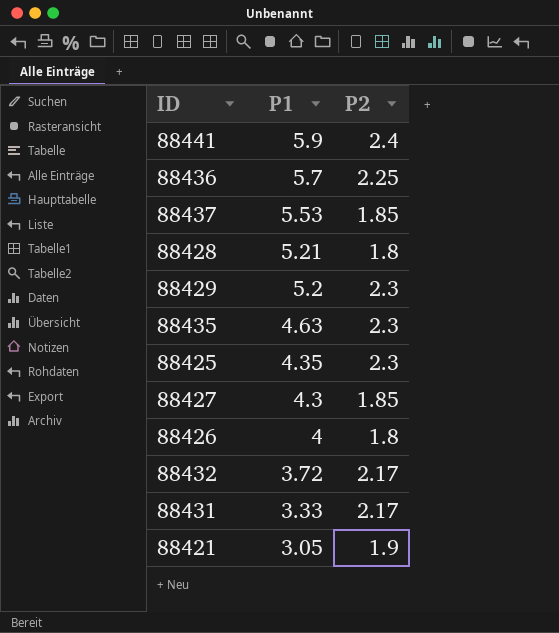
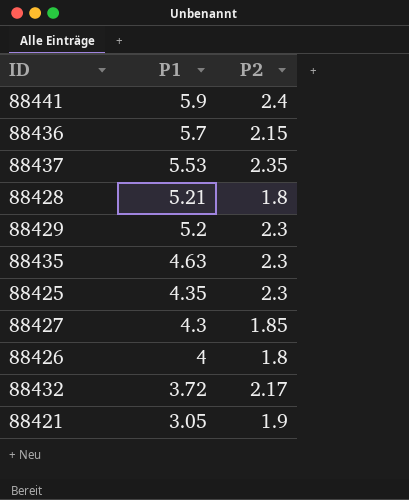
row 88431: 3.33 | 2.17 -> none
88436 | P2: 2.25 -> 2.15
88437 | P2: 1.85 -> 2.35

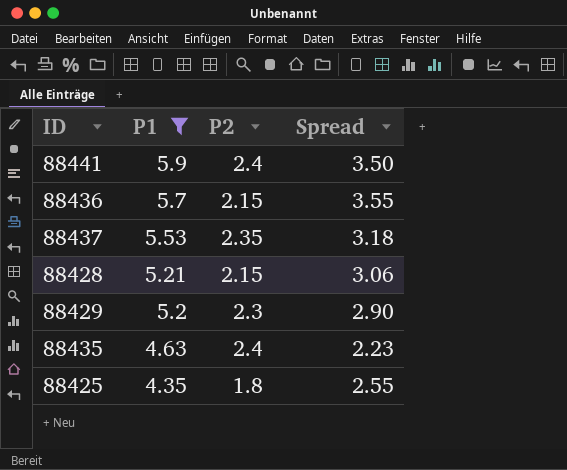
filter: none -> P1 >= 4.35
column Spread | formula: none -> [P1] - [P2]
88428 | P2: 1.8 -> 2.15
88435 | P2: 2.3 -> 2.4
88425 | P2: 2.3 -> 1.8

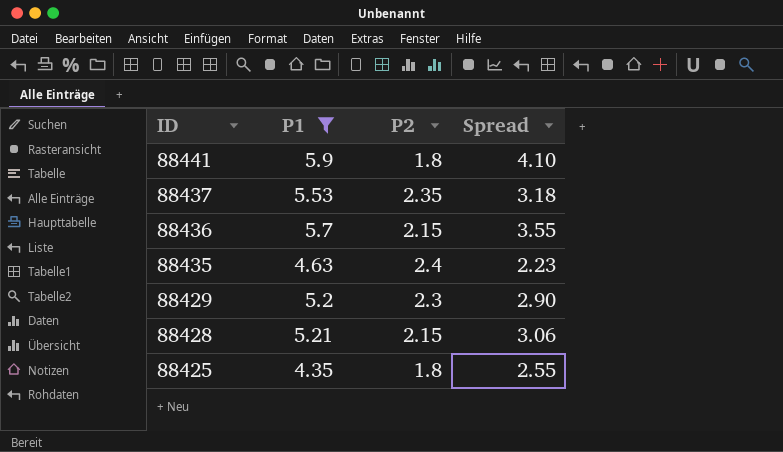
row order: P1 descending -> ID descending
88441 | P2: 2.4 -> 1.8
88441 | Spread: 3.50 -> 4.10

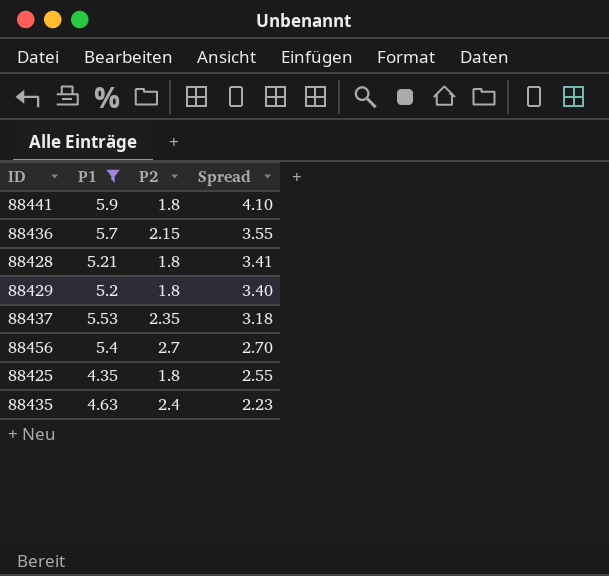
row order: ID descending -> Spread descending
88428 | P2: 2.15 -> 1.8
88428 | Spread: 3.06 -> 3.41
88429 | P2: 2.3 -> 1.8
88429 | Spread: 2.90 -> 3.40
row 88456: none -> 5.4 | 2.7 | 2.70

